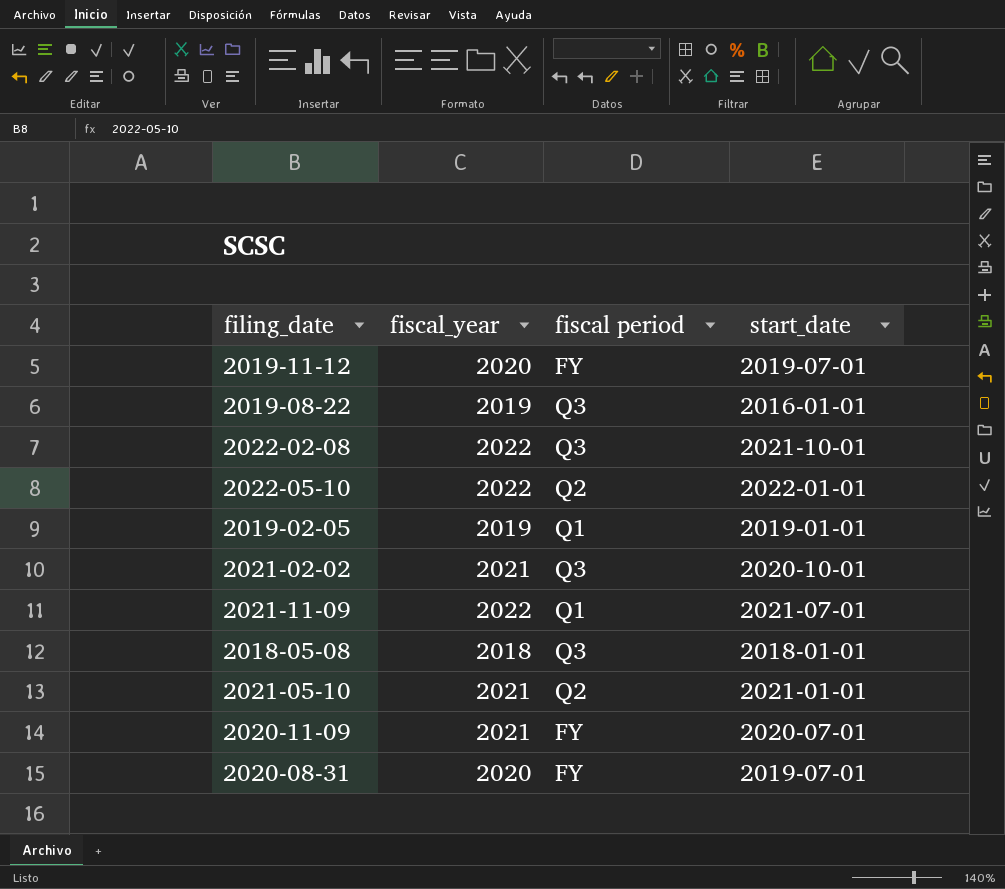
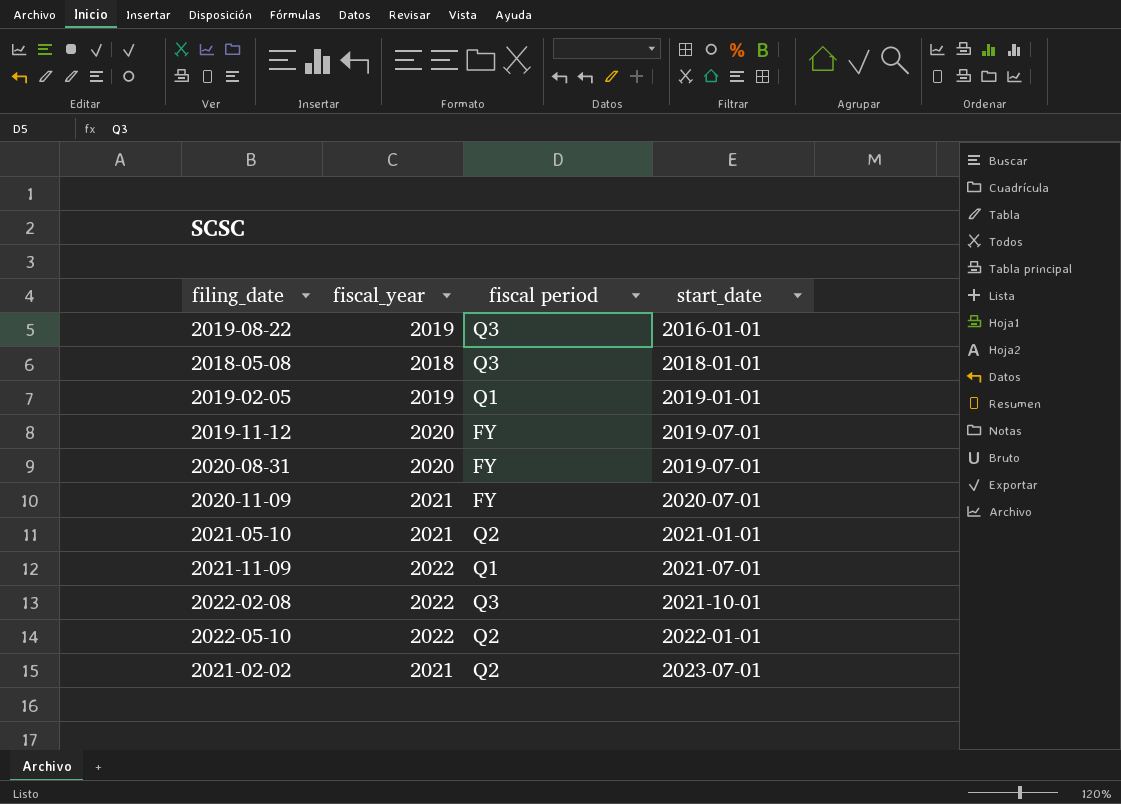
row order: none -> start_date ascending
2021-02-02 | fiscal period: Q3 -> Q2
2021-02-02 | start_date: 2020-10-01 -> 2023-07-01

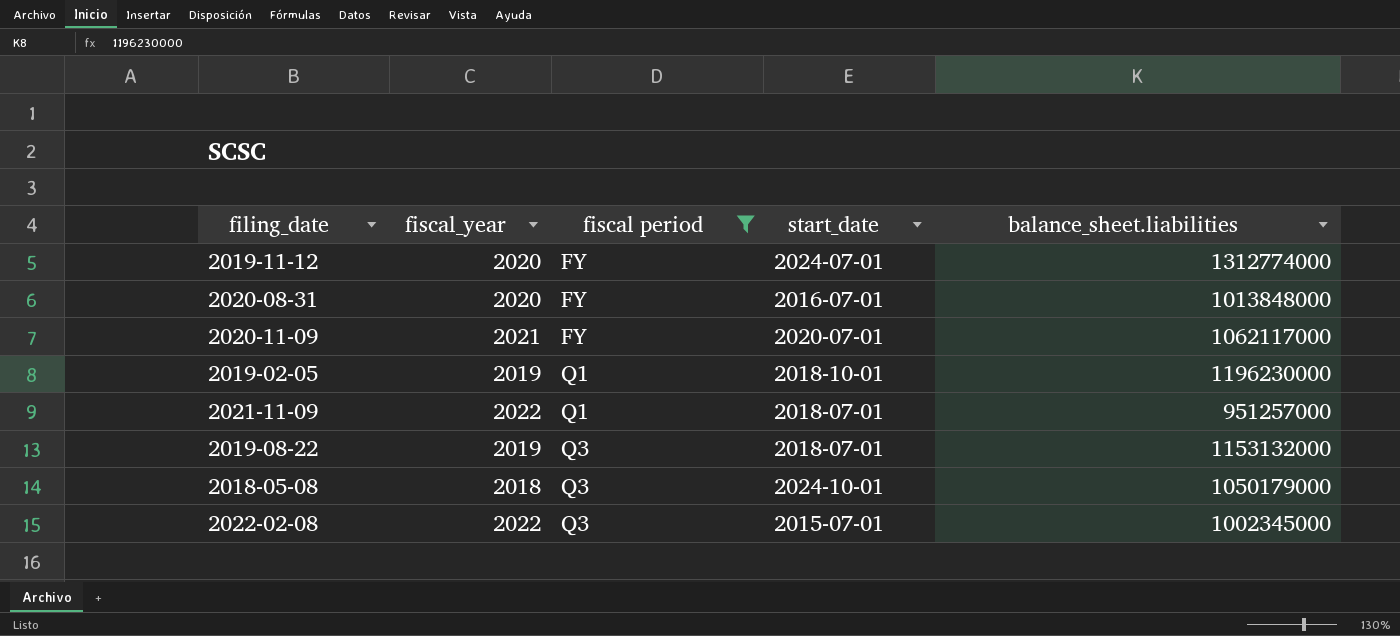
filter: none -> fiscal period != Q2
row order: start_date ascending -> fiscal period ascending
column balance_sheet.liabilities | position: none -> 5
2019-11-12 | start_date: 2019-07-01 -> 2024-07-01
2020-08-31 | start_date: 2019-07-01 -> 2016-07-01
2019-02-05 | start_date: 2019-01-01 -> 2018-10-01
2021-11-09 | start_date: 2021-07-01 -> 2018-07-01
2019-08-22 | start_date: 2016-01-01 -> 2018-07-01
2018-05-08 | start_date: 2018-01-01 -> 2024-10-01
2022-02-08 | start_date: 2021-10-01 -> 2015-07-01

